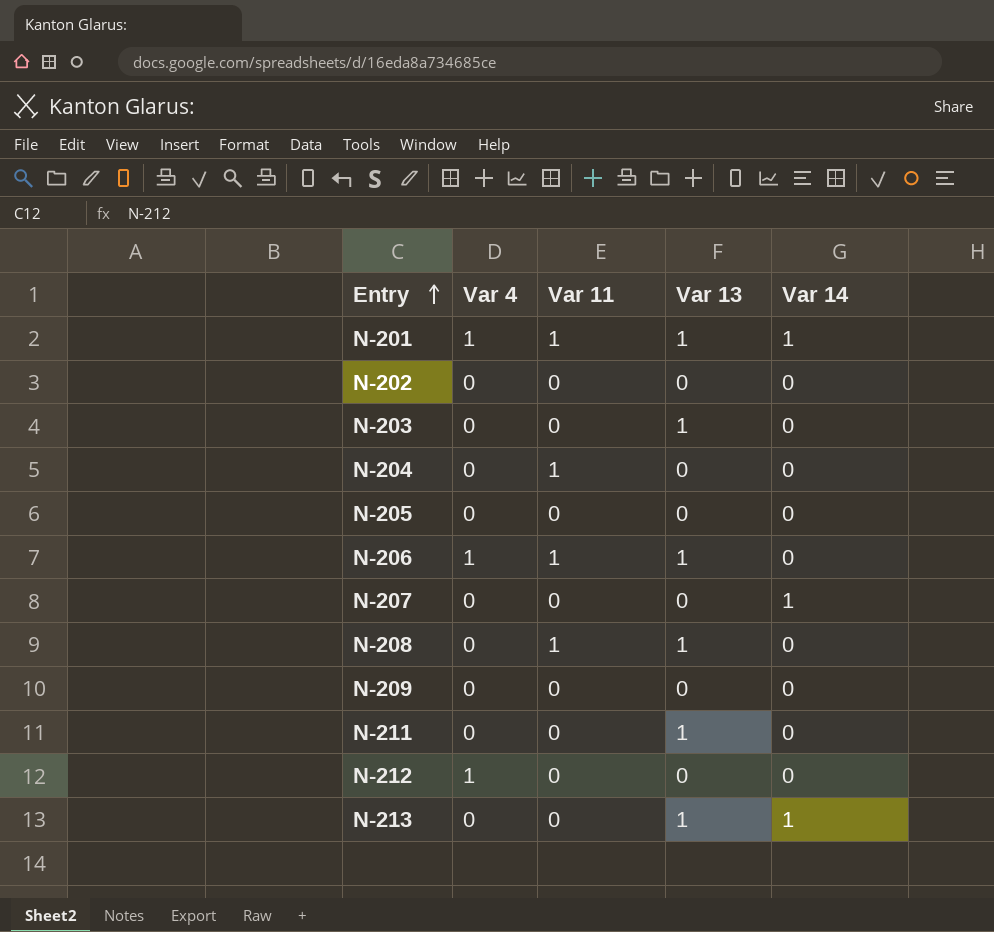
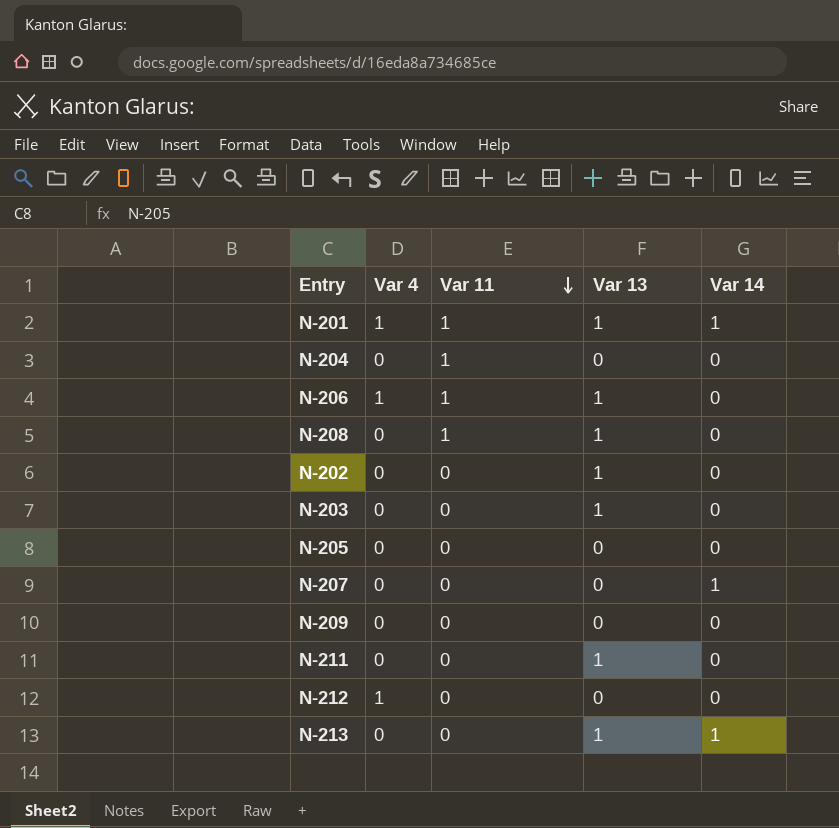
row order: Entry ascending -> Var 11 descending
N-202 | Var 13: 0 -> 1

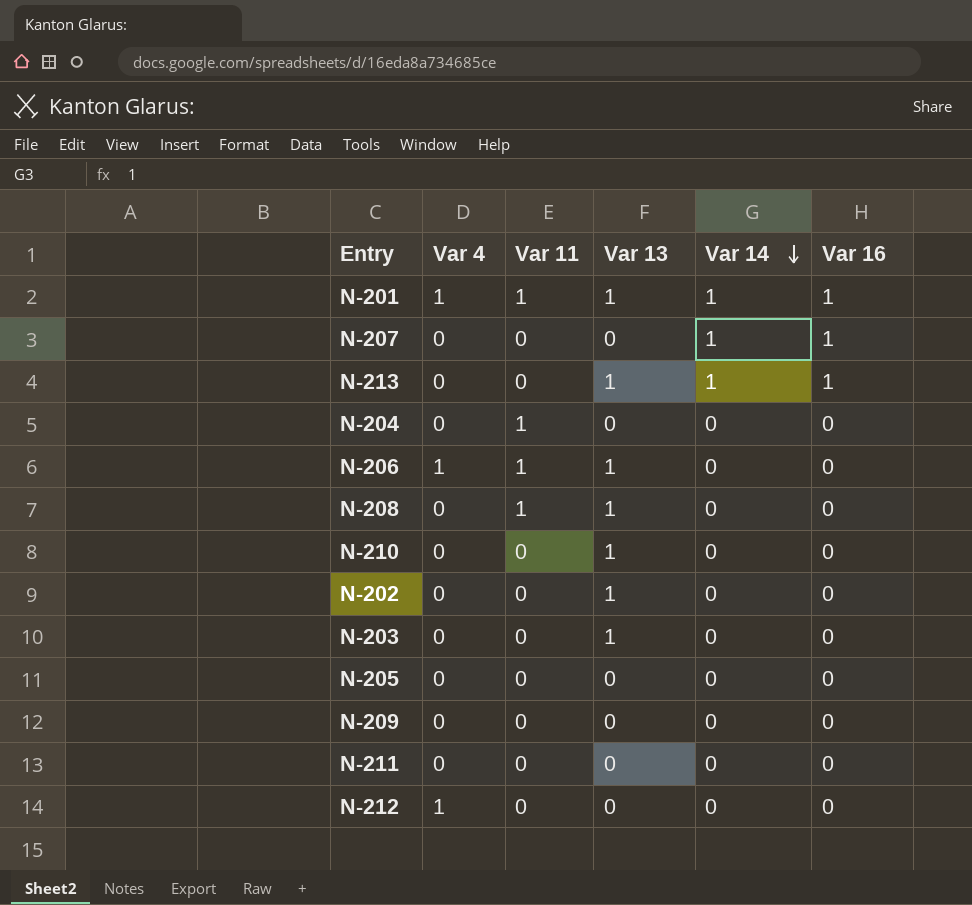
row order: Var 11 descending -> Var 14 descending
column Var 16 | position: none -> 6
row N-210: none -> 0 | 0 | 1 | 0 | 0
N-211 | Var 13: 1 -> 0

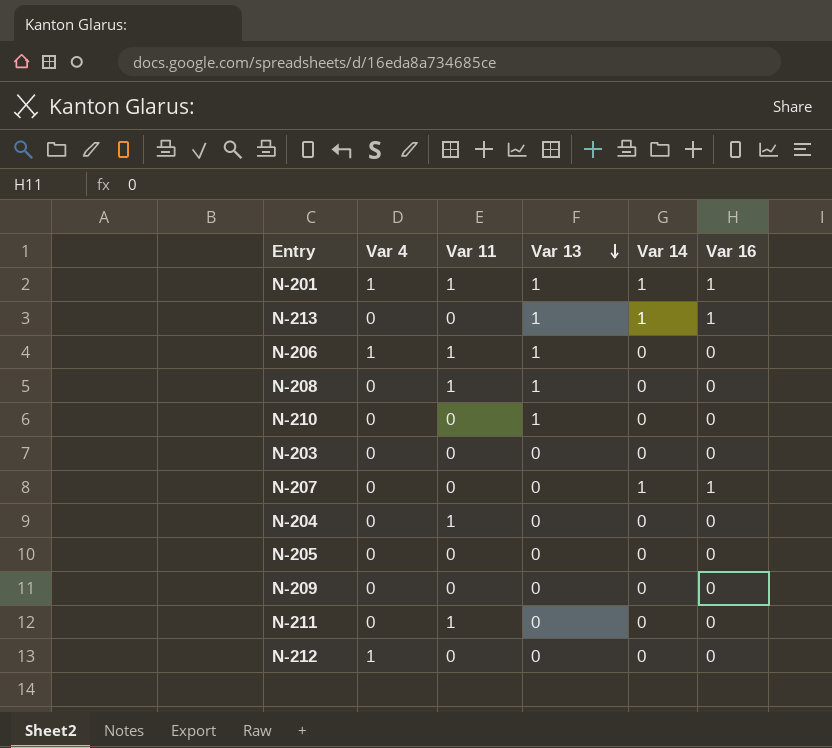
row order: Var 14 descending -> Var 13 descending
row N-202: 0 | 0 | 1 | 0 | 0 -> none
N-203 | Var 13: 1 -> 0
N-211 | Var 11: 0 -> 1

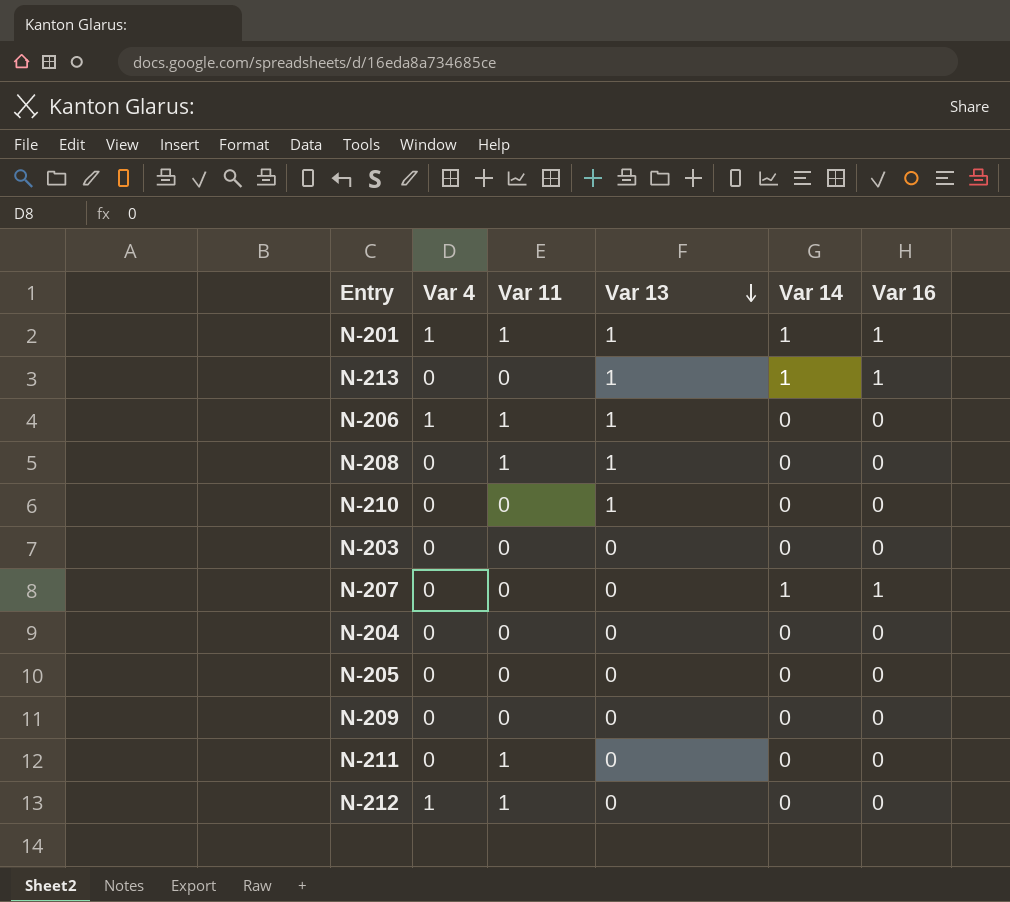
N-204 | Var 11: 1 -> 0
N-212 | Var 11: 0 -> 1

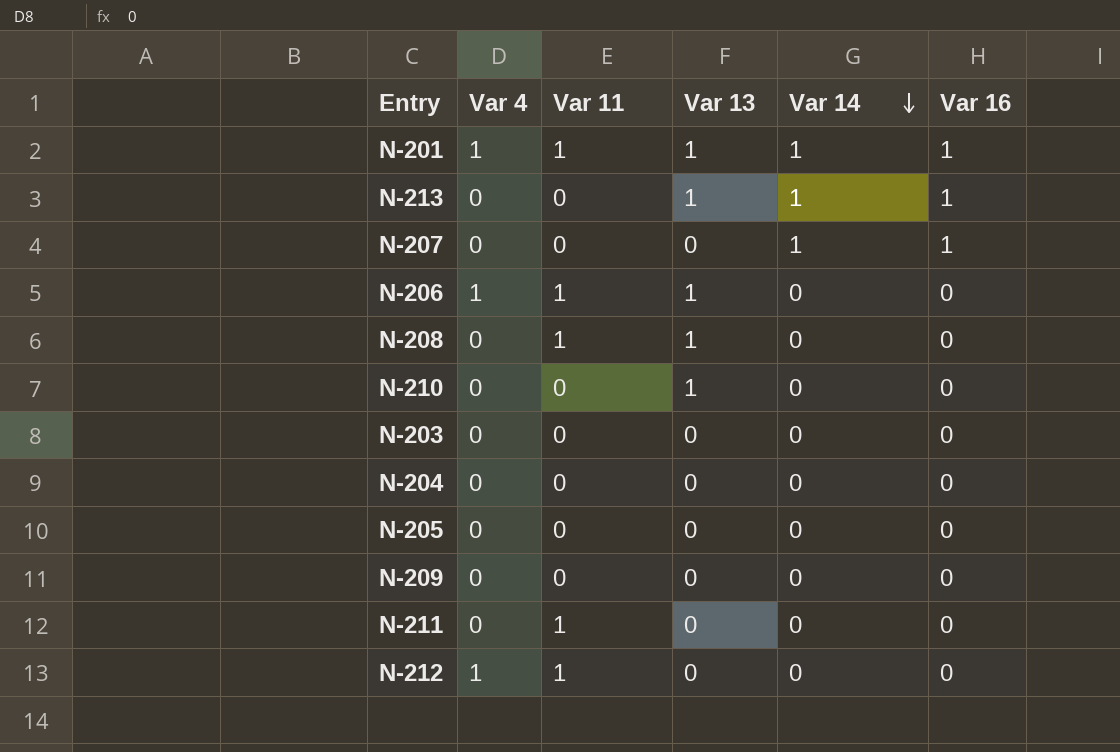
row order: Var 13 descending -> Var 14 descending

